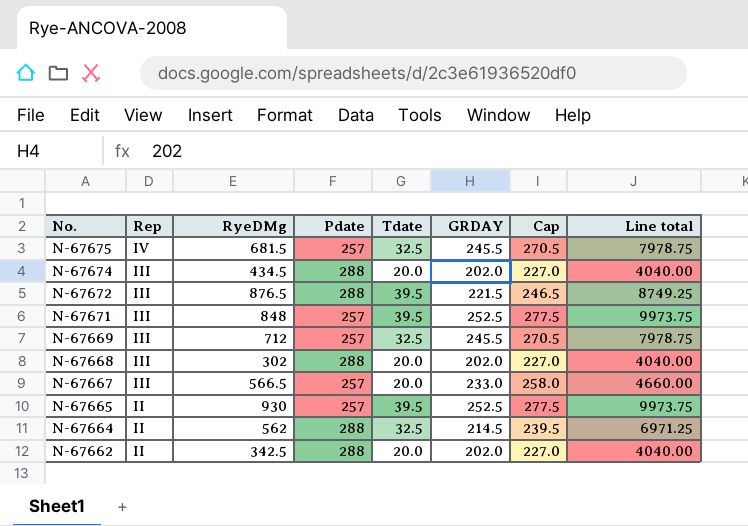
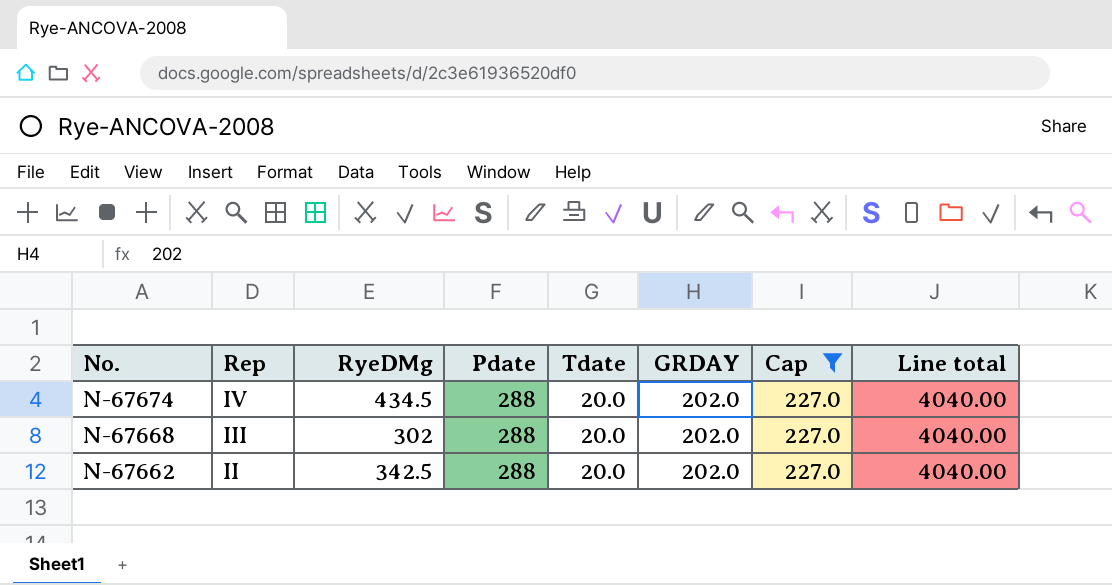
filter: none -> Cap = 227.0
N-67674 | Rep: III -> IV

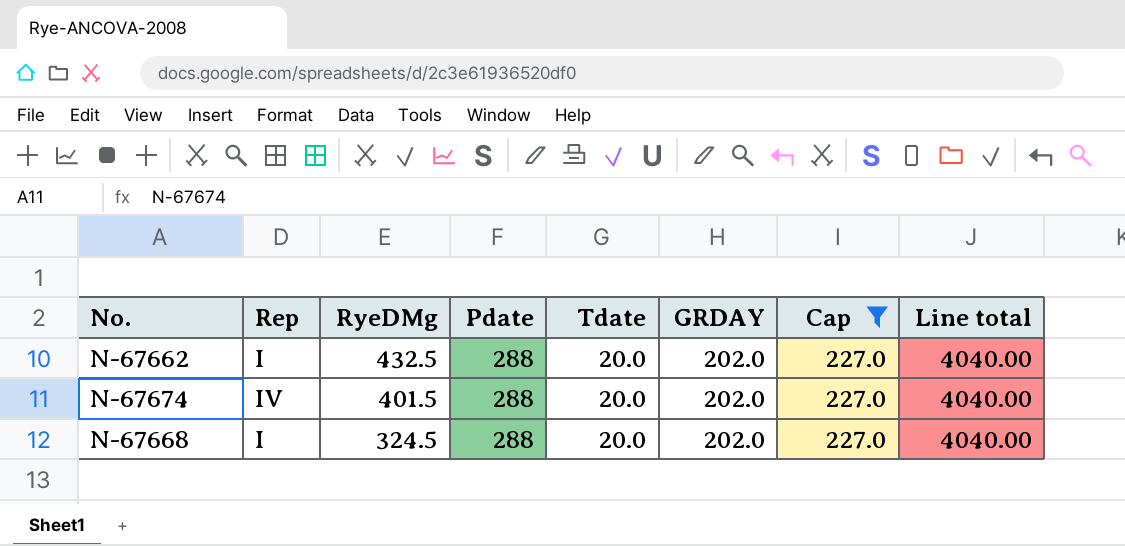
row order: No. descending -> RyeDMg descending
N-67662 | Rep: II -> I
N-67662 | RyeDMg: 342.5 -> 432.5
N-67674 | RyeDMg: 434.5 -> 401.5
N-67668 | Rep: III -> I
N-67668 | RyeDMg: 302 -> 324.5

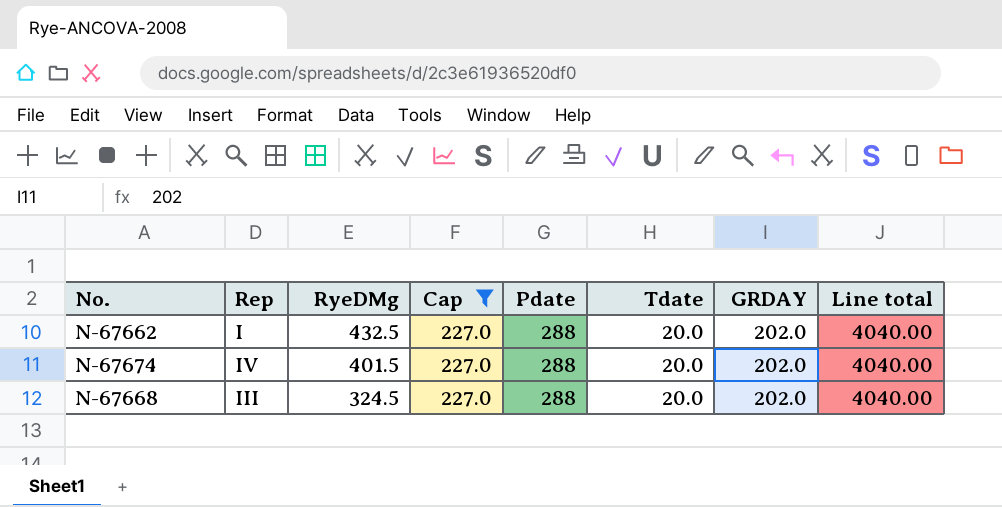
column Cap | position: 7 -> 4
N-67668 | Rep: I -> III

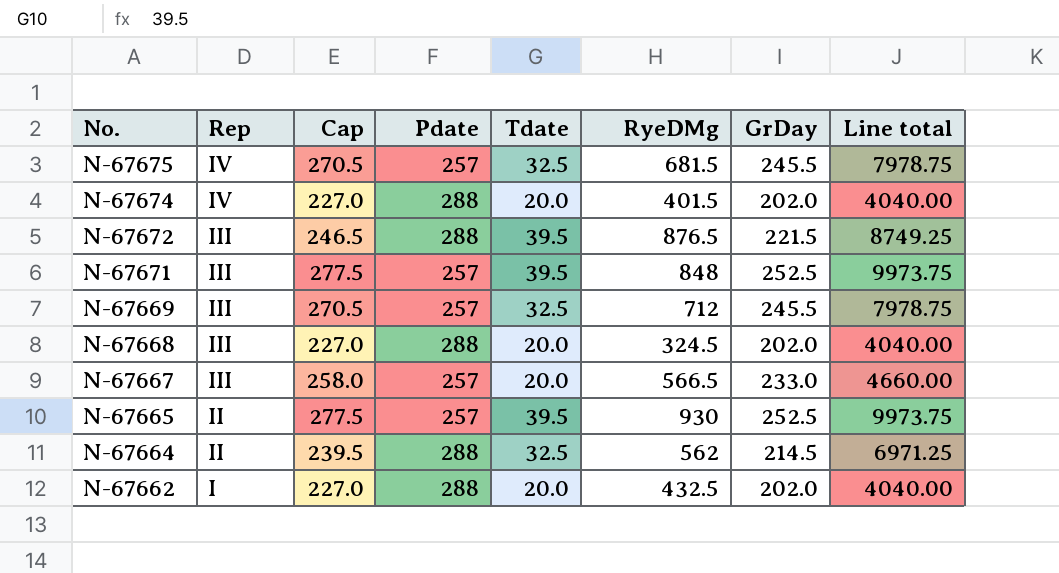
filter: Cap = 227.0 -> none
row order: RyeDMg descending -> No. descending
column RyeDMg | position: 3 -> 6
column name: GRDAY -> GrDay

